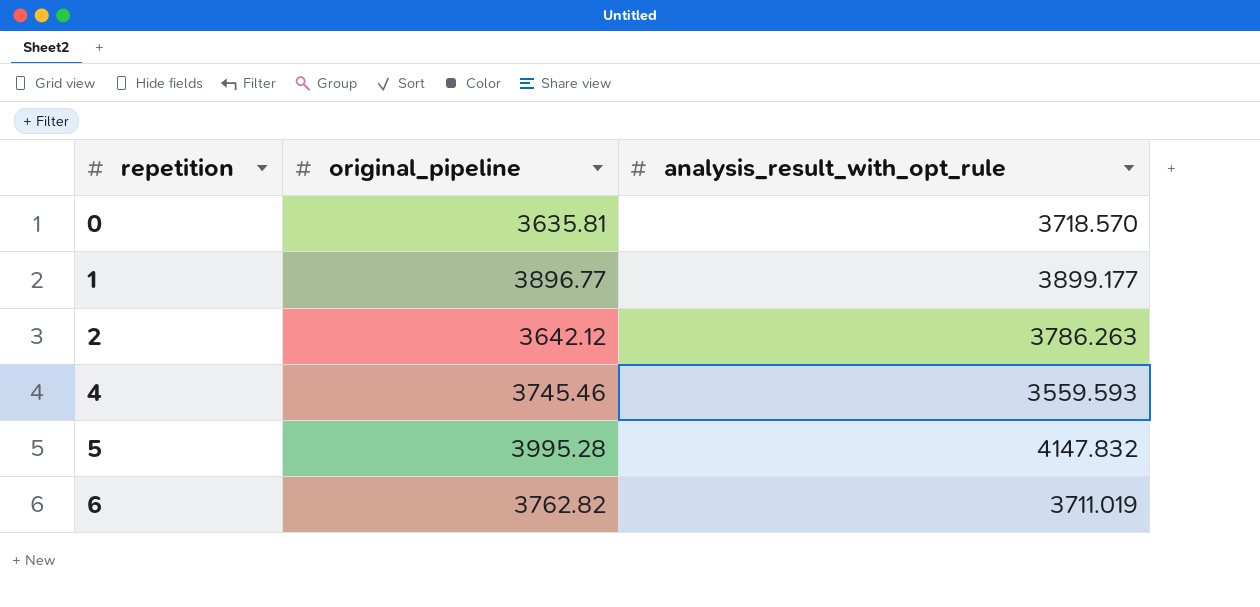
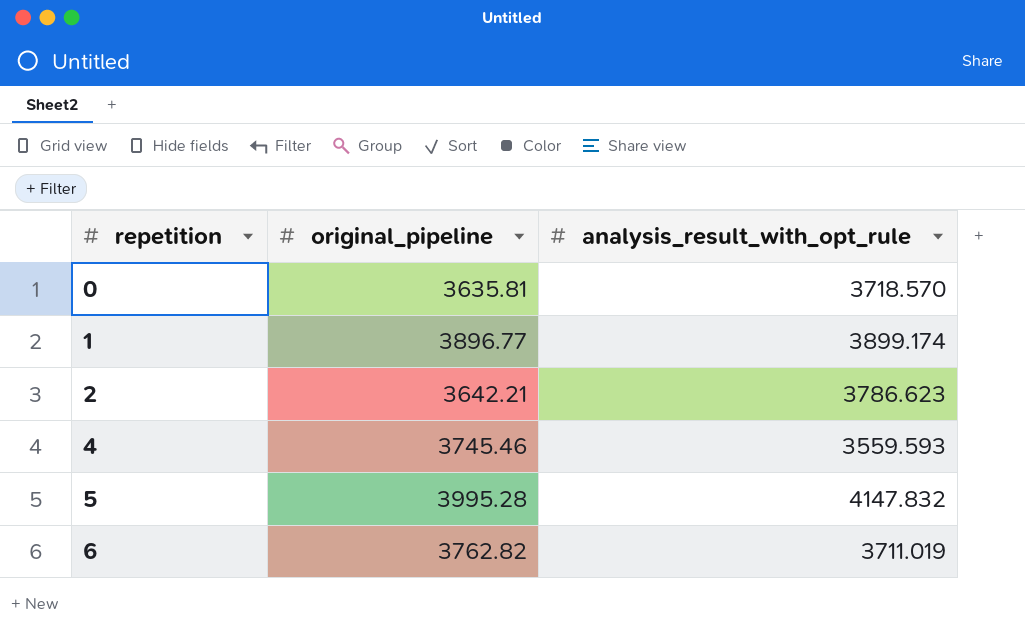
1 | analysis_result_with_opt_rule: 3899.177 -> 3899.174
2 | original_pipeline: 3642.12 -> 3642.21
2 | analysis_result_with_opt_rule: 3786.263 -> 3786.623

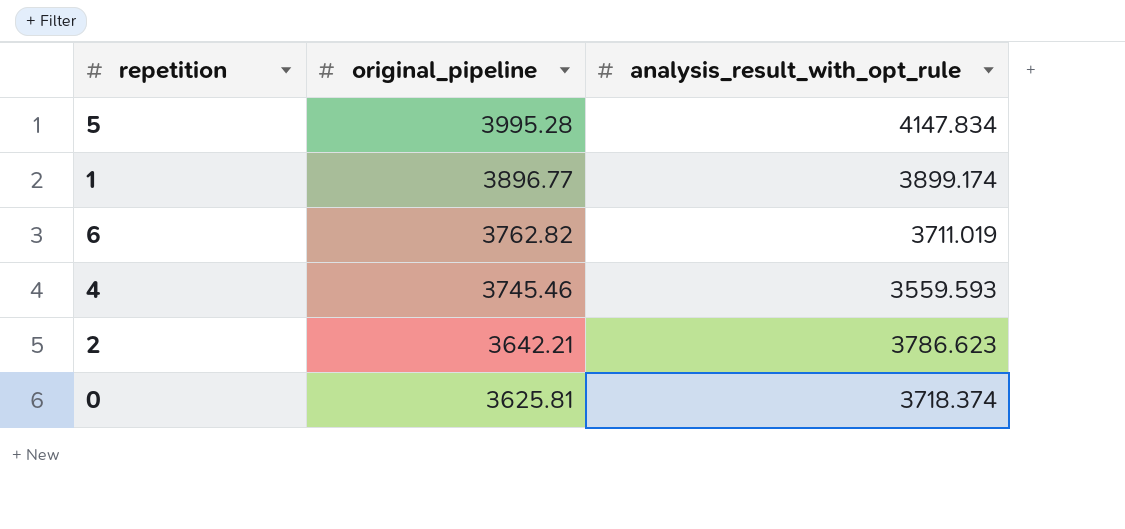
row order: repetition ascending -> original_pipeline descending
5 | analysis_result_with_opt_rule: 4147.832 -> 4147.834
0 | original_pipeline: 3635.81 -> 3625.81
0 | analysis_result_with_opt_rule: 3718.570 -> 3718.374

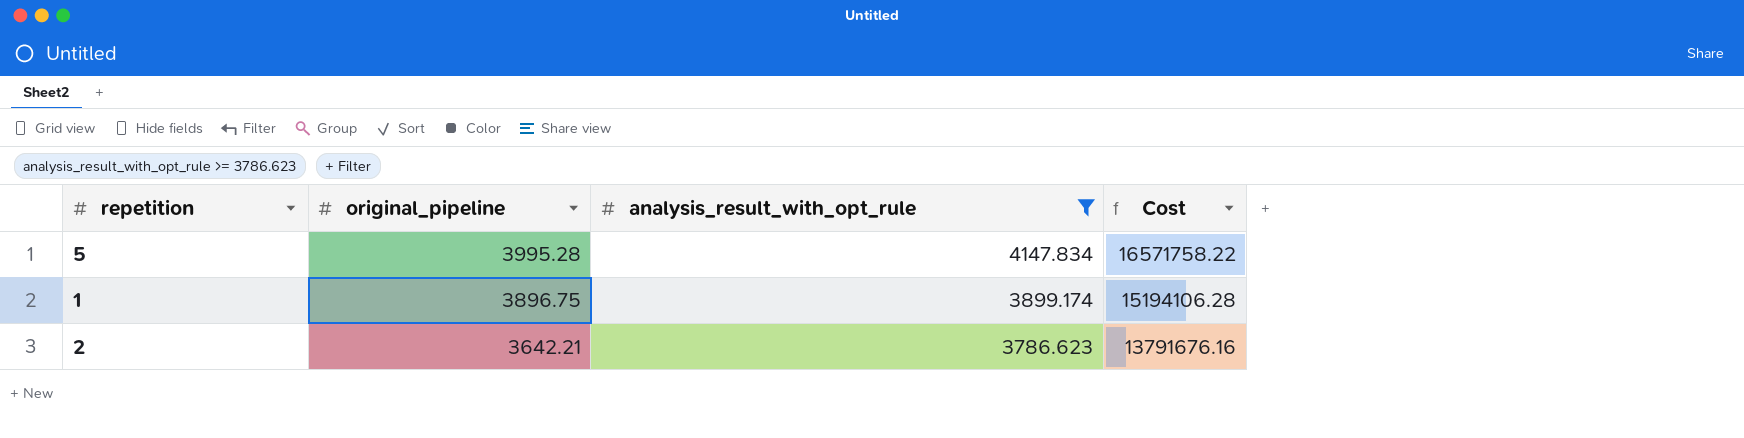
filter: none -> analysis_result_with_opt_rule >= 3786.623
column Cost | formula: none -> [original_pipeline] * [analysis_result_with_opt_rule]
1 | original_pipeline: 3896.77 -> 3896.75

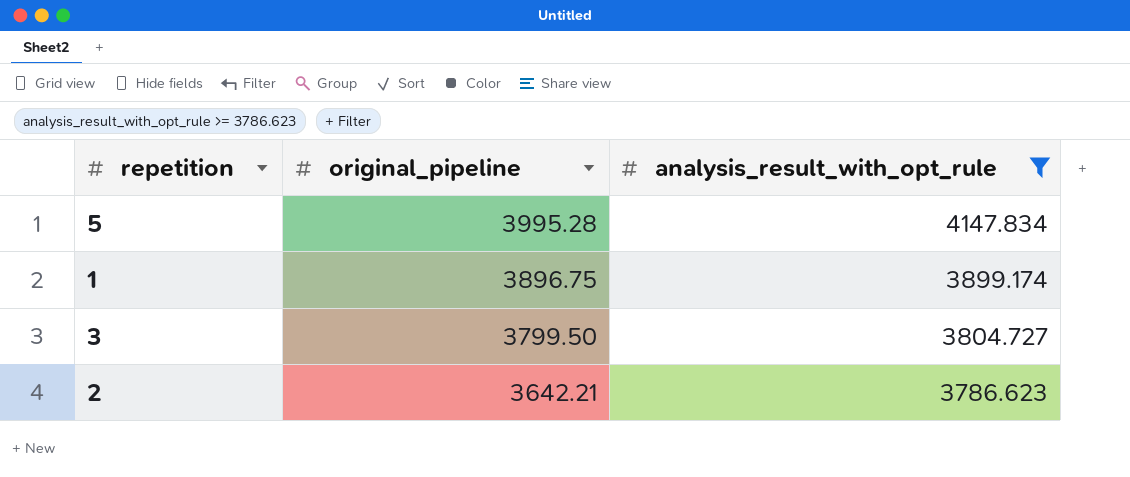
column Cost | formula: [original_pipeline] * [analysis_result_with_opt_rule] -> none
row 3: none -> 3799.50 | 3804.727

